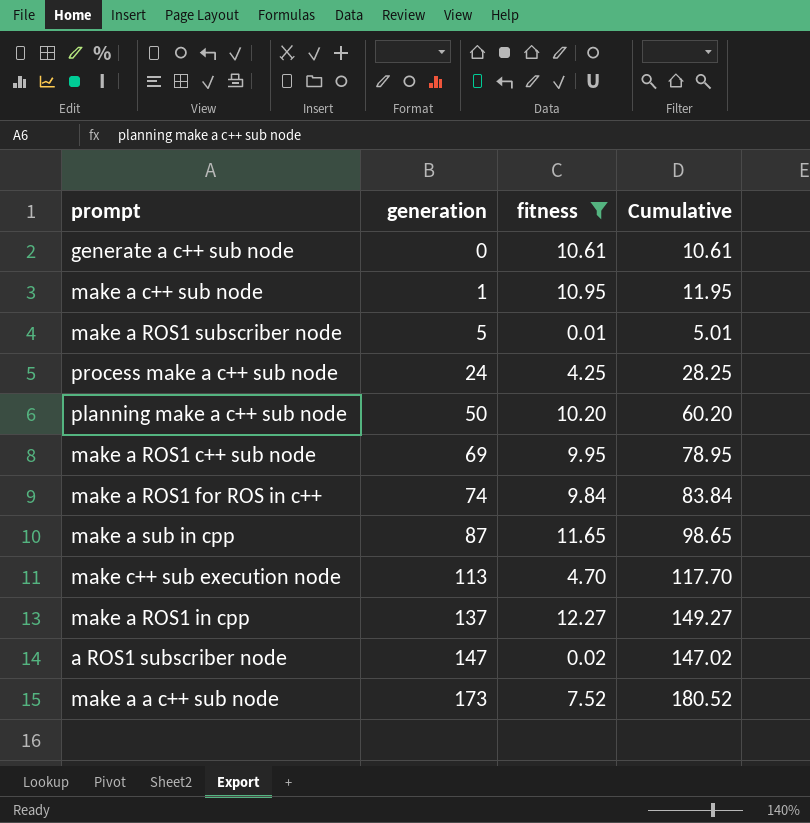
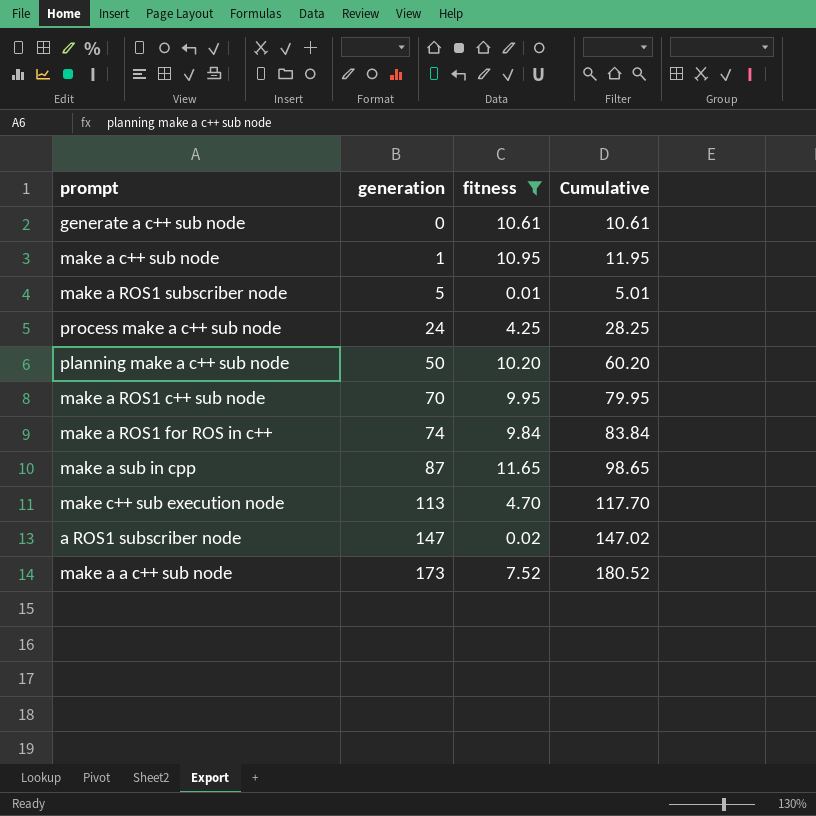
row make a ROS1 in cpp: 137 | 12.27 | 149.27 -> none
make a ROS1 c++ sub node | generation: 69 -> 70
make a ROS1 c++ sub node | Cumulative: 78.95 -> 79.95

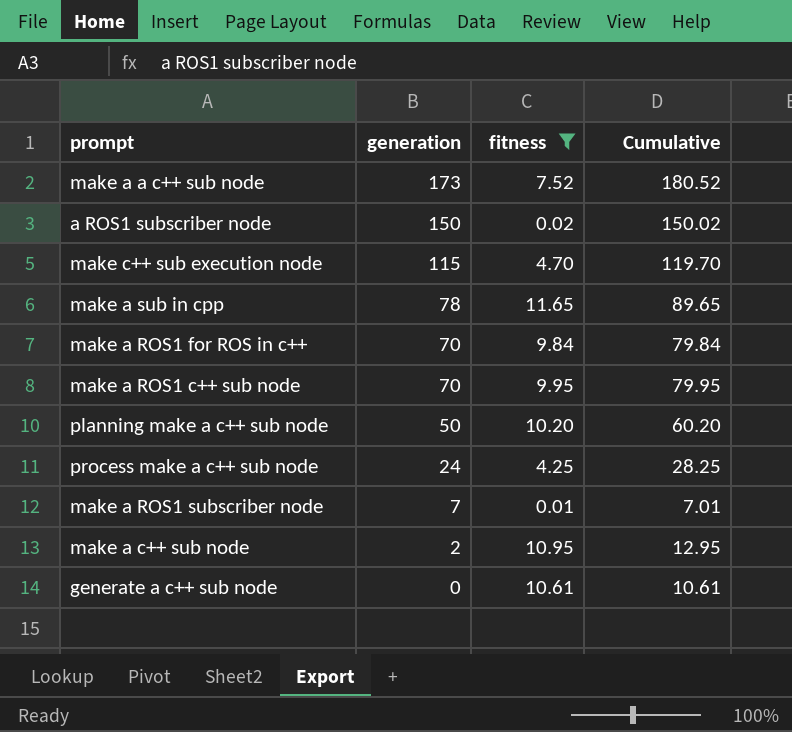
row order: generation ascending -> generation descending
a ROS1 subscriber node | generation: 147 -> 150
a ROS1 subscriber node | Cumulative: 147.02 -> 150.02
make c++ sub execution node | generation: 113 -> 115
make c++ sub execution node | Cumulative: 117.70 -> 119.70
make a sub in cpp | generation: 87 -> 78
make a sub in cpp | Cumulative: 98.65 -> 89.65
make a ROS1 for ROS in c++ | generation: 74 -> 70
make a ROS1 for ROS in c++ | Cumulative: 83.84 -> 79.84
make a ROS1 subscriber node | generation: 5 -> 7
make a ROS1 subscriber node | Cumulative: 5.01 -> 7.01
make a c++ sub node | generation: 1 -> 2
make a c++ sub node | Cumulative: 11.95 -> 12.95

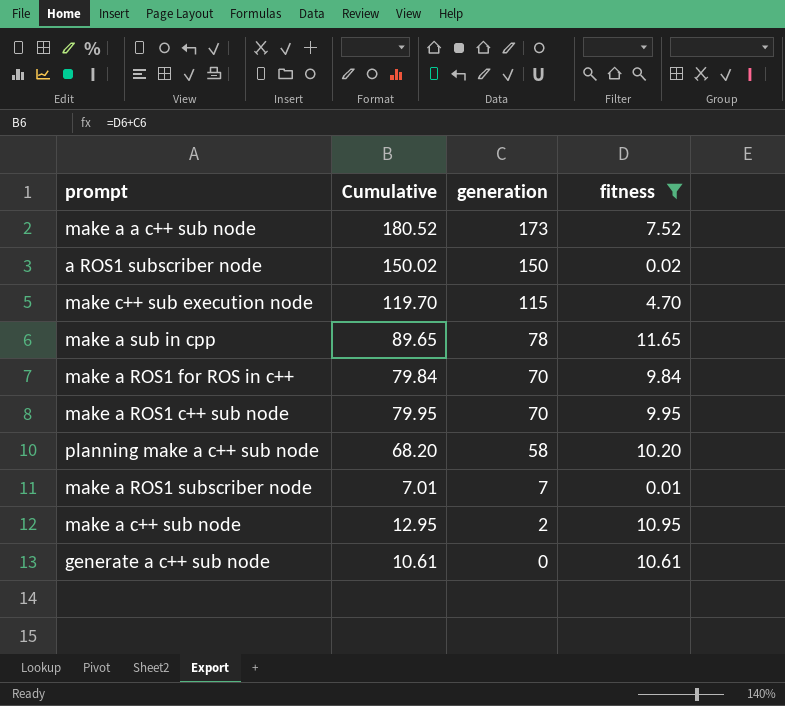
column Cumulative | position: 4 -> 2
row process make a c++ sub node: 24 | 4.25 | 28.25 -> none
planning make a c++ sub node | Cumulative: 60.20 -> 68.20
planning make a c++ sub node | generation: 50 -> 58

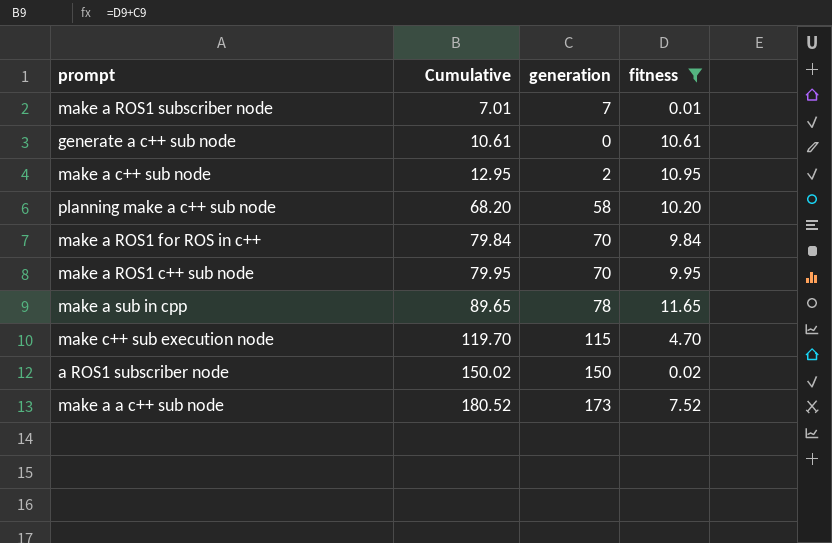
row order: generation descending -> Cumulative ascending

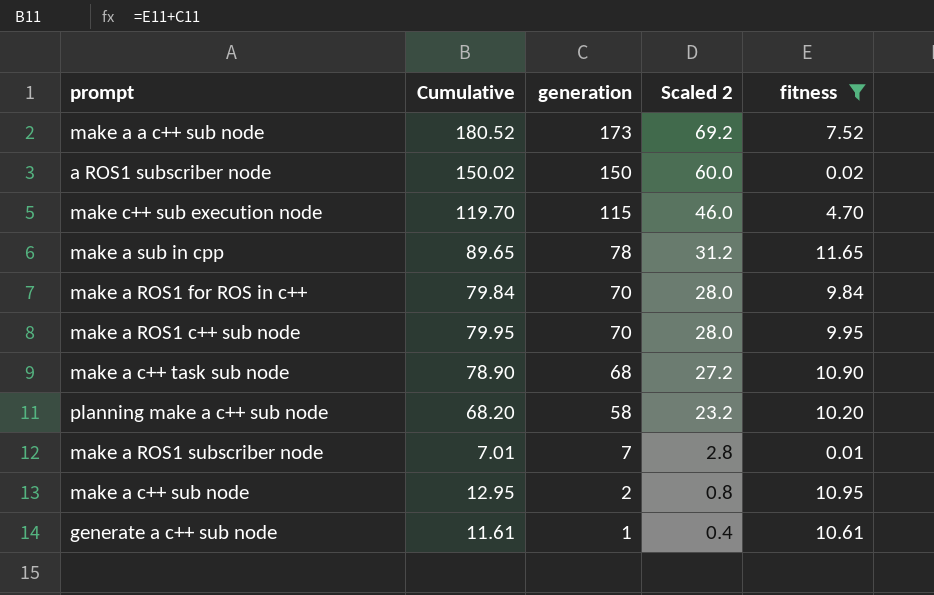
row order: Cumulative ascending -> generation descending
column Scaled 2 | formula: none -> [generation] * 0.4
row make a c++ task sub node: none -> 78.90 | 68 | 27.2 | 10.90
generate a c++ sub node | Cumulative: 10.61 -> 11.61
generate a c++ sub node | generation: 0 -> 1

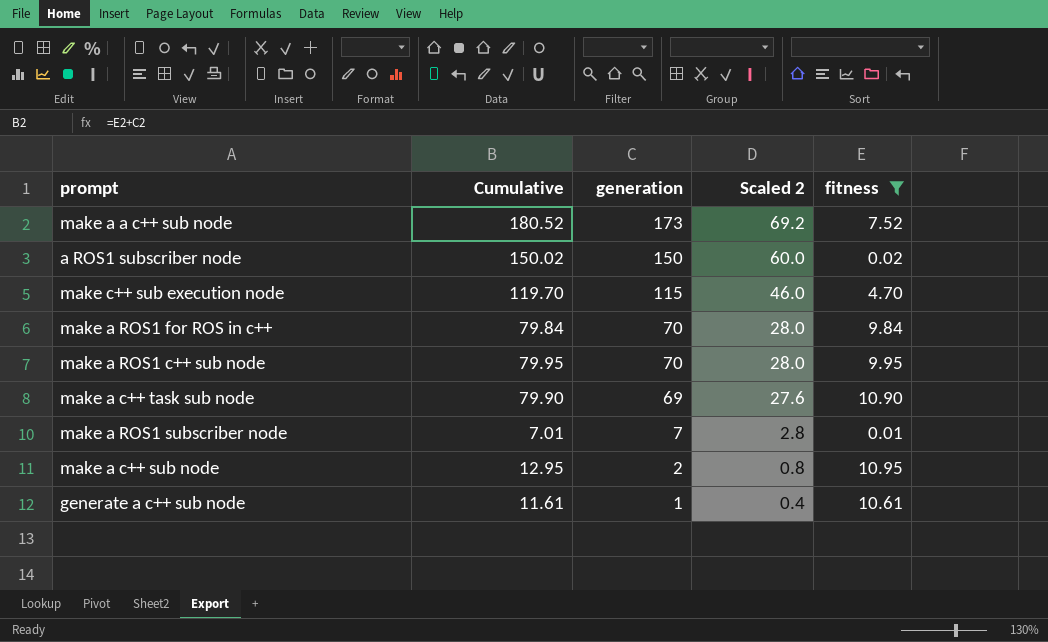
row make a sub in cpp: 89.65 | 78 | 31.2 | 11.65 -> none
row planning make a c++ sub node: 68.20 | 58 | 23.2 | 10.20 -> none
make a c++ task sub node | Cumulative: 78.90 -> 79.90
make a c++ task sub node | generation: 68 -> 69
make a c++ task sub node | Scaled 2: 27.2 -> 27.6

